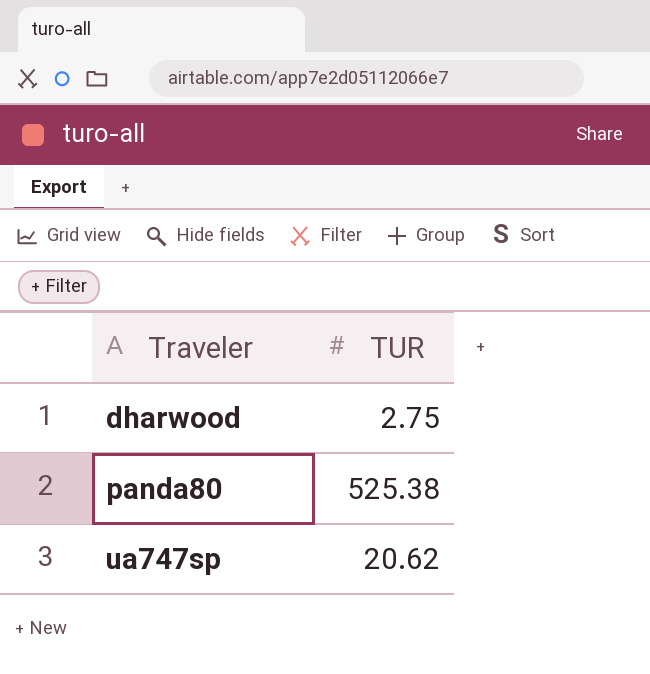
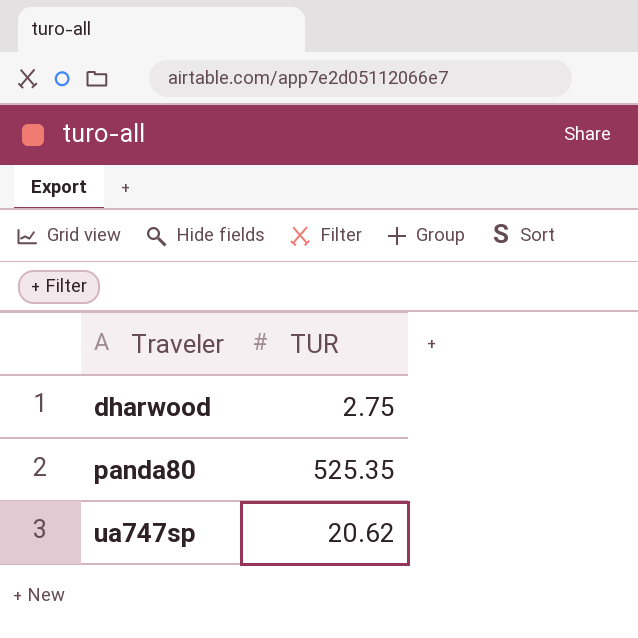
panda80 | TUR: 525.38 -> 525.35

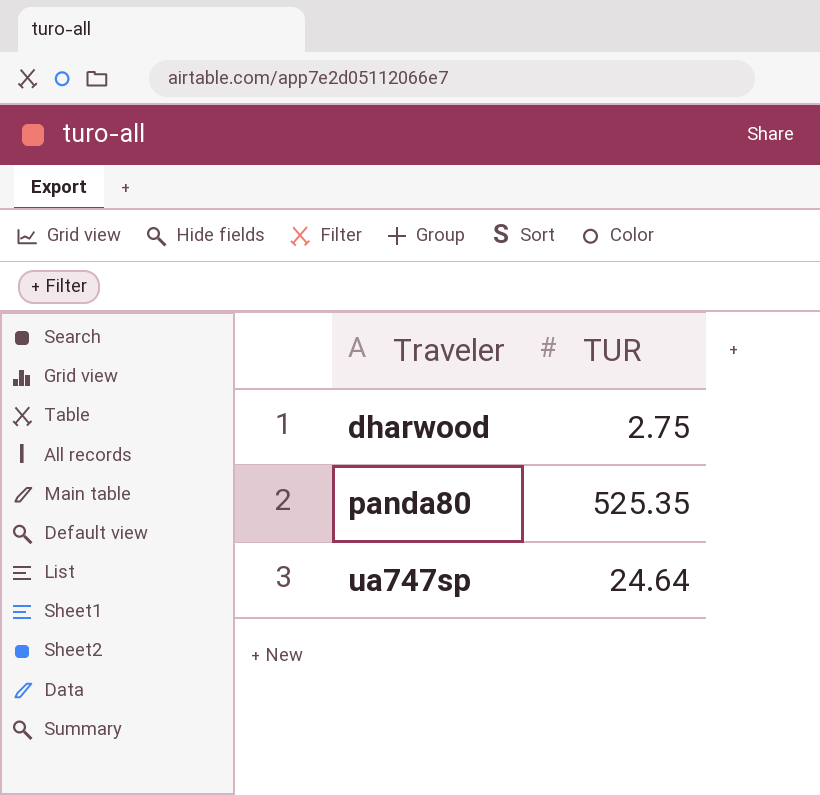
ua747sp | TUR: 20.62 -> 24.64

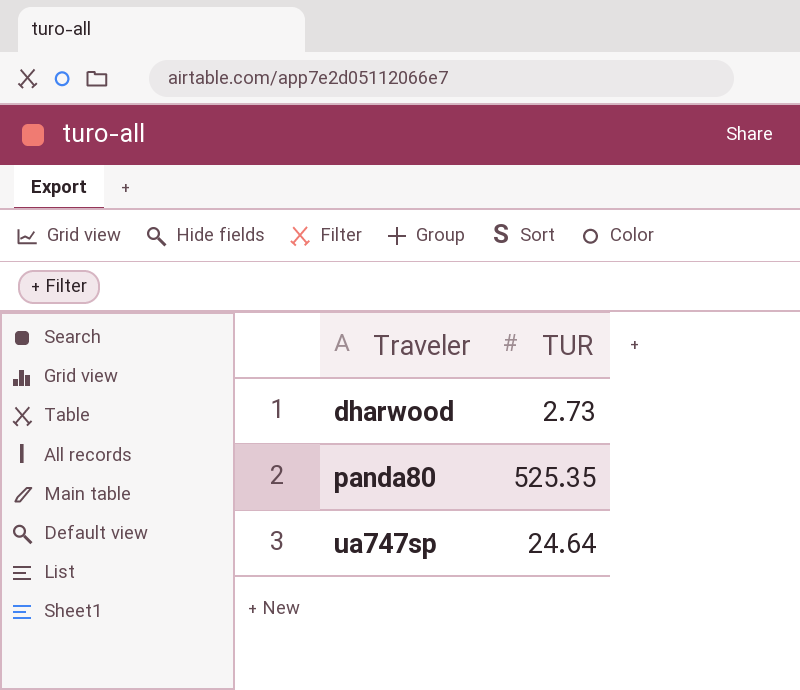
dharwood | TUR: 2.75 -> 2.73

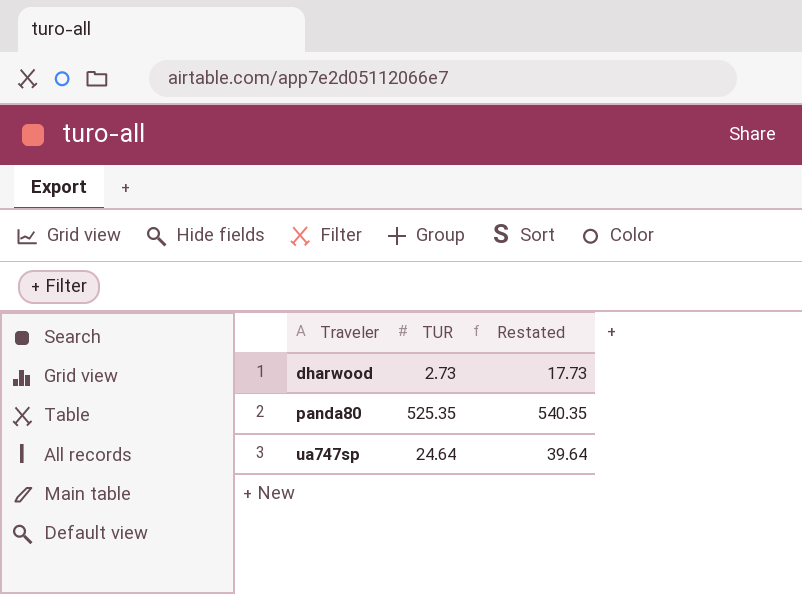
column Restated | formula: none -> [TUR] + 15

